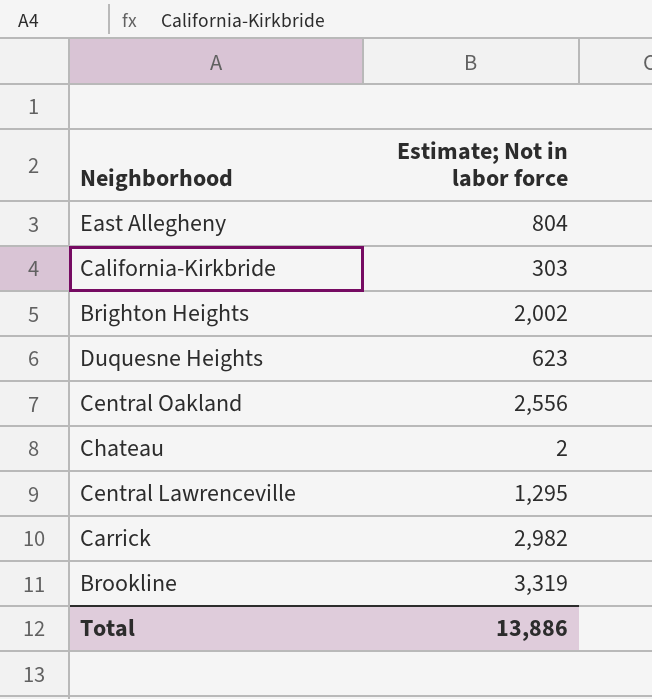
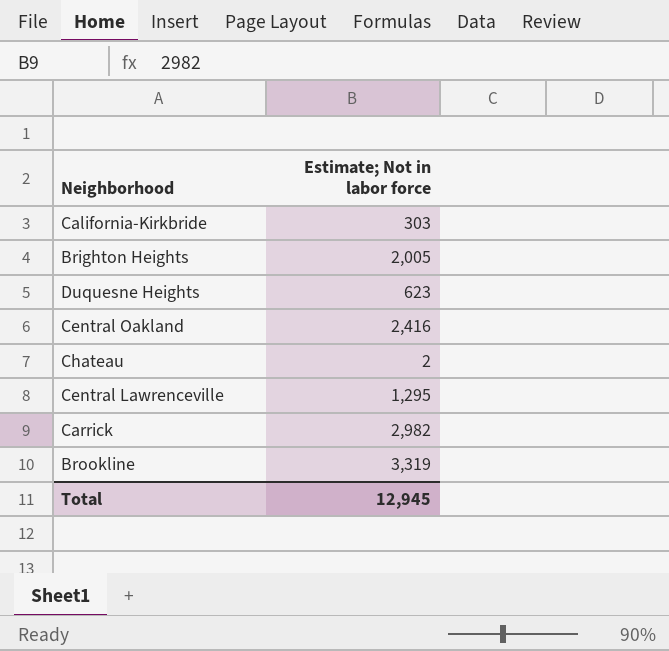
row East Allegheny: 804 -> none
Brighton Heights | Estimate; Not in labor force: 2,002 -> 2,005
Central Oakland | Estimate; Not in labor force: 2,556 -> 2,416
Total | Estimate; Not in labor force: 13,886 -> 12,945

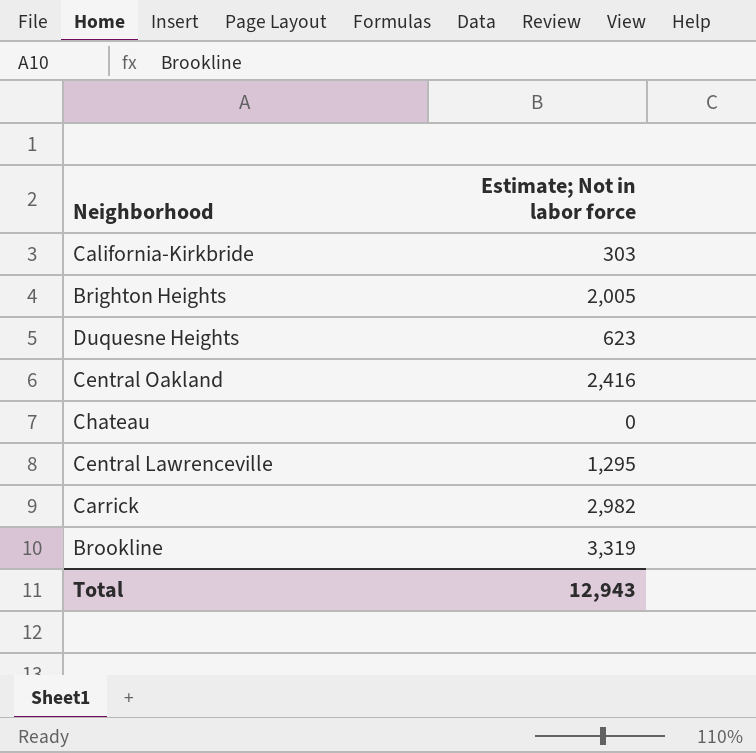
Chateau | Estimate; Not in labor force: 2 -> 0
Total | Estimate; Not in labor force: 12,945 -> 12,943

